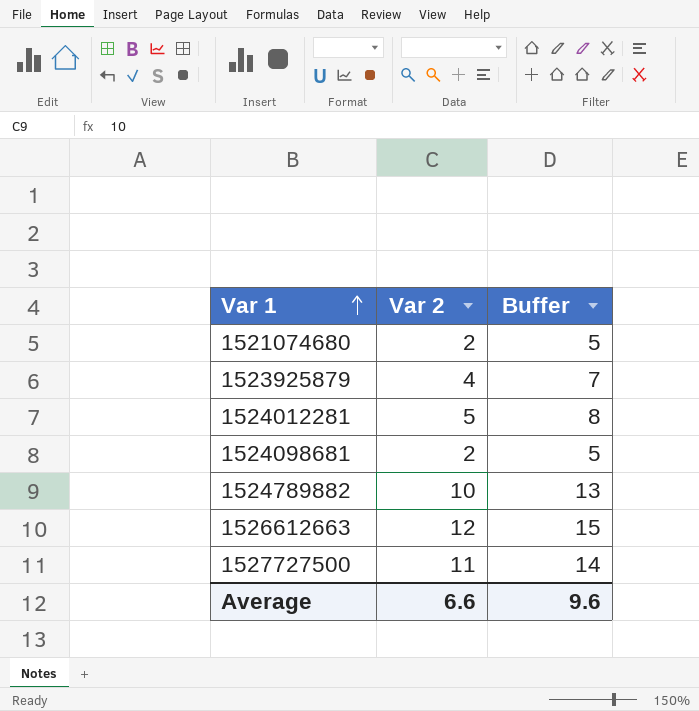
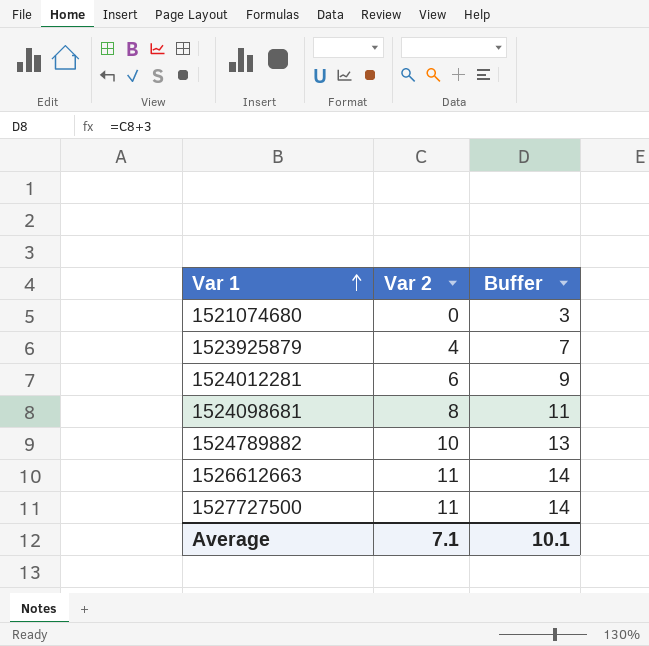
1521074680 | Var 2: 2 -> 0
1521074680 | Buffer: 5 -> 3
1524012281 | Var 2: 5 -> 6
1524012281 | Buffer: 8 -> 9
1524098681 | Var 2: 2 -> 8
1524098681 | Buffer: 5 -> 11
1526612663 | Var 2: 12 -> 11
1526612663 | Buffer: 15 -> 14
Average | Var 2: 6.6 -> 7.1
Average | Buffer: 9.6 -> 10.1

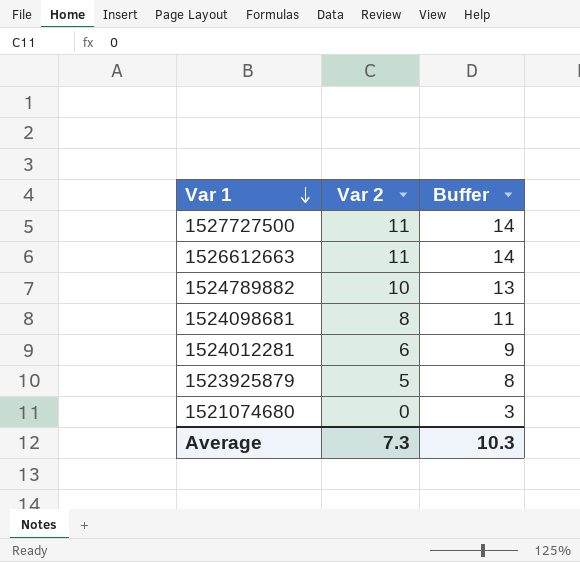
row order: Var 1 ascending -> Var 1 descending
1523925879 | Var 2: 4 -> 5
1523925879 | Buffer: 7 -> 8
Average | Var 2: 7.1 -> 7.3
Average | Buffer: 10.1 -> 10.3

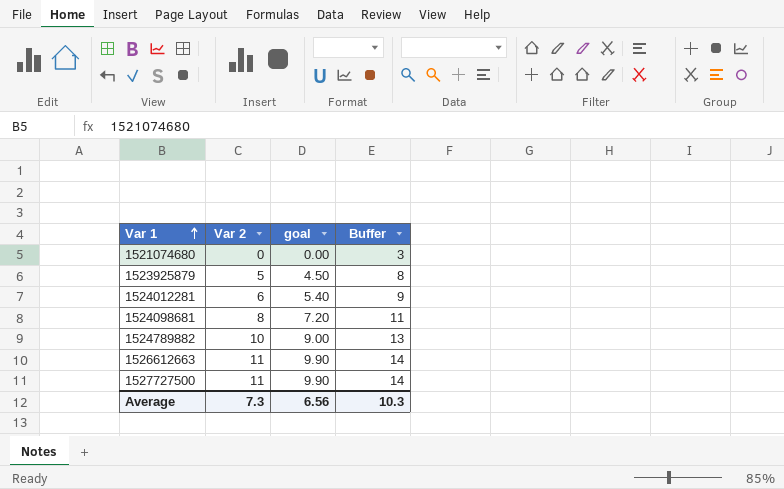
row order: Var 1 descending -> Var 1 ascending
column goal | formula: none -> [Var 2] * 0.9

